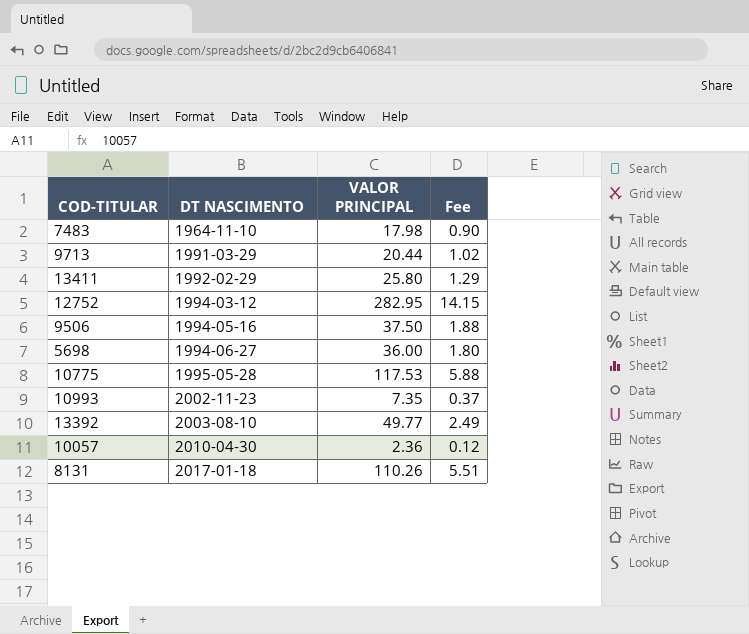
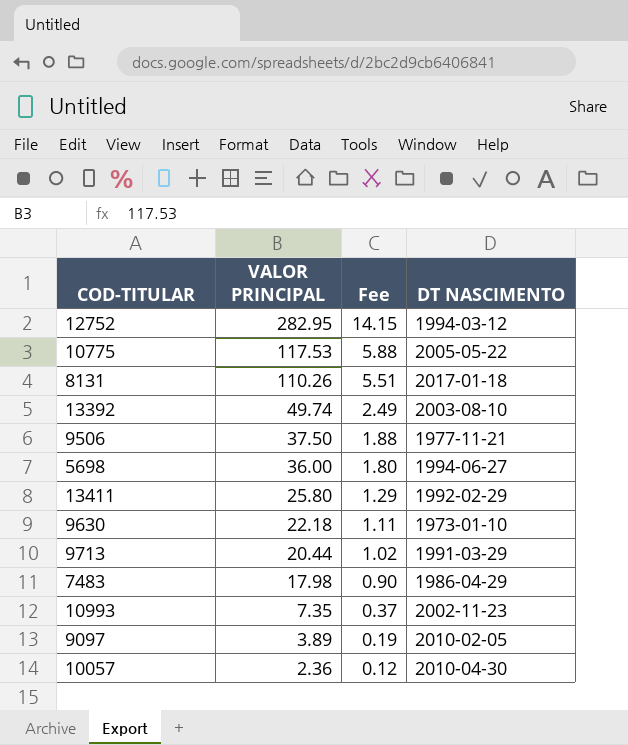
row order: DT NASCIMENTO ascending -> VALOR PRINCIPAL descending
column DT NASCIMENTO | position: 2 -> 4
10775 | DT NASCIMENTO: 1995-05-28 -> 2005-05-22
13392 | VALOR PRINCIPAL: 49.77 -> 49.74
9506 | DT NASCIMENTO: 1994-05-16 -> 1977-11-21
row 9630: none -> 22.18 | 1.11 | 1973-01-10
7483 | DT NASCIMENTO: 1964-11-10 -> 1986-04-29
row 9097: none -> 3.89 | 0.19 | 2010-02-05

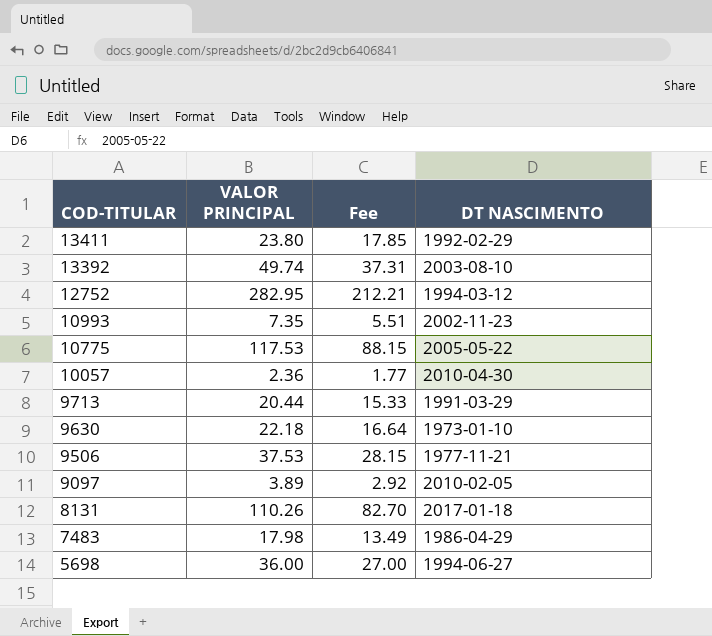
row order: VALOR PRINCIPAL descending -> COD-TITULAR descending
column Fee | formula: [VALOR PRINCIPAL] * 0.05 -> [VALOR PRINCIPAL] * 0.75
13411 | VALOR PRINCIPAL: 25.80 -> 23.80
9506 | VALOR PRINCIPAL: 37.50 -> 37.53

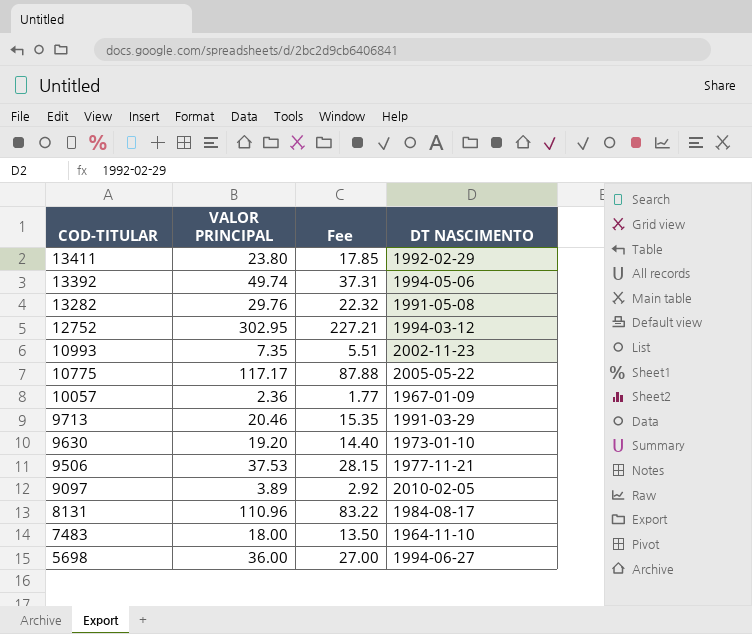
13392 | DT NASCIMENTO: 2003-08-10 -> 1994-05-06
row 13282: none -> 29.76 | 22.32 | 1991-05-08
12752 | VALOR PRINCIPAL: 282.95 -> 302.95
12752 | Fee: 212.21 -> 227.21
10775 | VALOR PRINCIPAL: 117.53 -> 117.17
10775 | Fee: 88.15 -> 87.88
10057 | DT NASCIMENTO: 2010-04-30 -> 1967-01-09
9713 | VALOR PRINCIPAL: 20.44 -> 20.46
9713 | Fee: 15.33 -> 15.35
9630 | VALOR PRINCIPAL: 22.18 -> 19.20
9630 | Fee: 16.64 -> 14.40
8131 | VALOR PRINCIPAL: 110.26 -> 110.96
8131 | Fee: 82.70 -> 83.22
8131 | DT NASCIMENTO: 2017-01-18 -> 1984-08-17
7483 | VALOR PRINCIPAL: 17.98 -> 18.00
7483 | Fee: 13.49 -> 13.50
7483 | DT NASCIMENTO: 1986-04-29 -> 1964-11-10

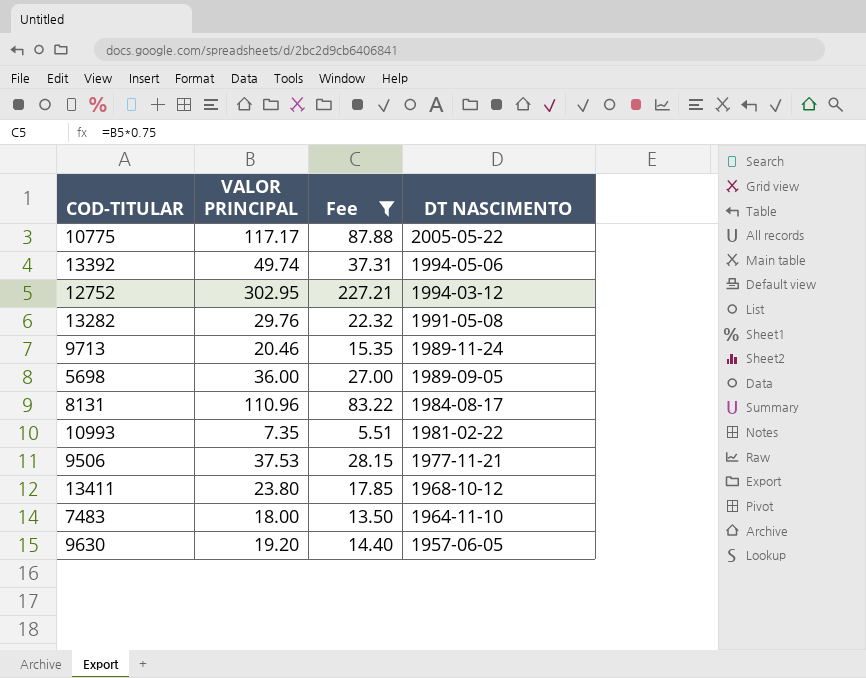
filter: none -> Fee >= 5.51
row order: COD-TITULAR descending -> DT NASCIMENTO descending
9713 | DT NASCIMENTO: 1991-03-29 -> 1989-11-24
5698 | DT NASCIMENTO: 1994-06-27 -> 1989-09-05
10993 | DT NASCIMENTO: 2002-11-23 -> 1981-02-22
13411 | DT NASCIMENTO: 1992-02-29 -> 1968-10-12
9630 | DT NASCIMENTO: 1973-01-10 -> 1957-06-05

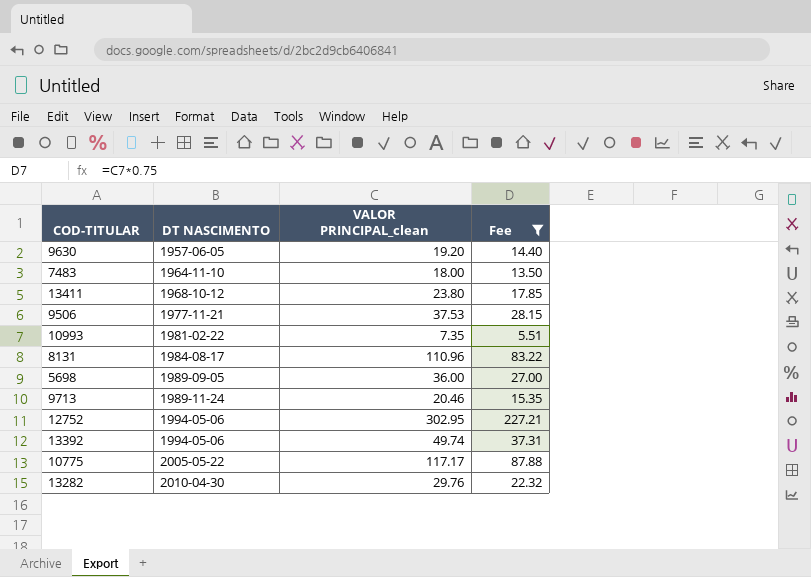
row order: DT NASCIMENTO descending -> DT NASCIMENTO ascending
column DT NASCIMENTO | position: 4 -> 2
column name: VALOR PRINCIPAL -> VALOR PRINCIPAL_clean
12752 | DT NASCIMENTO: 1994-03-12 -> 1994-05-06
13282 | DT NASCIMENTO: 1991-05-08 -> 2010-04-30

